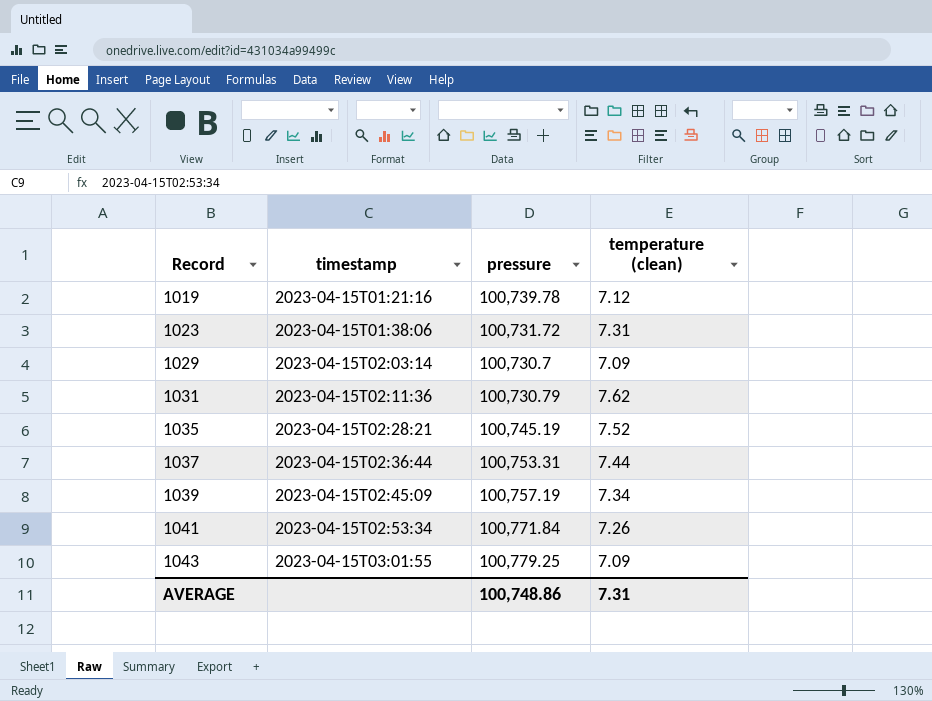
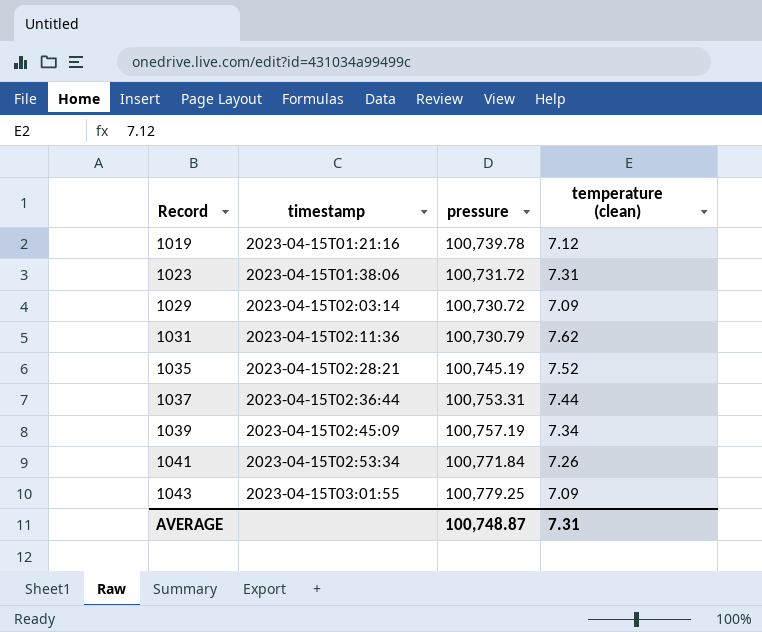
1029 | pressure: 100,730.7 -> 100,730.72
AVERAGE | pressure: 100,748.86 -> 100,748.87

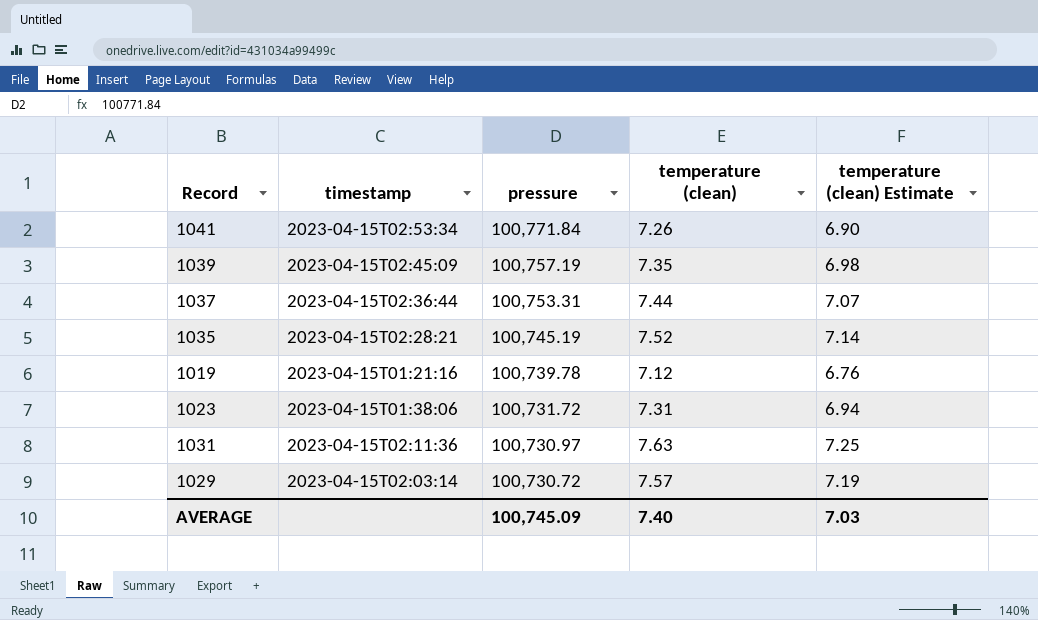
row order: Record ascending -> pressure descending
column temperature (clean) Estimate | formula: none -> [temperature (clean)] * 0.95
row 1043: 2023-04-15T03:01:55 | 100,779.25 | 7.09 -> none
1039 | temperature (clean): 7.34 -> 7.35
1031 | pressure: 100,730.79 -> 100,730.97
1031 | temperature (clean): 7.62 -> 7.63
1029 | temperature (clean): 7.09 -> 7.57
AVERAGE | pressure: 100,748.87 -> 100,745.09
AVERAGE | temperature (clean): 7.31 -> 7.40

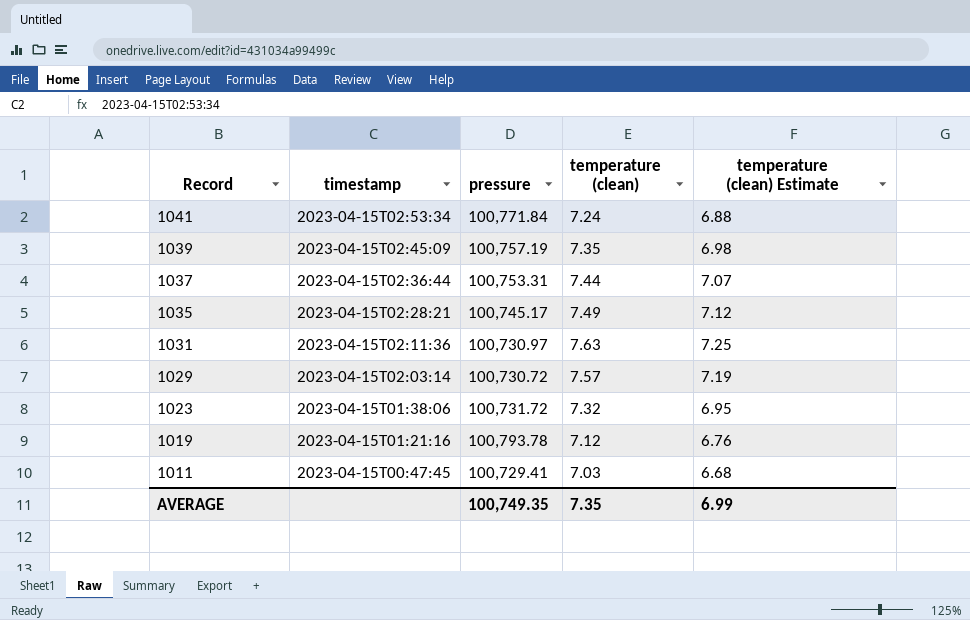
row order: pressure descending -> Record descending
1041 | temperature (clean): 7.26 -> 7.24
1041 | temperature (clean) Estimate: 6.90 -> 6.88
1035 | pressure: 100,745.19 -> 100,745.17
1035 | temperature (clean): 7.52 -> 7.49
1035 | temperature (clean) Estimate: 7.14 -> 7.12
1023 | temperature (clean): 7.31 -> 7.32
1023 | temperature (clean) Estimate: 6.94 -> 6.95
1019 | pressure: 100,739.78 -> 100,793.78
row 1011: none -> 2023-04-15T00:47:45 | 100,729.41 | 7.03 | 6.68
AVERAGE | pressure: 100,745.09 -> 100,749.35
AVERAGE | temperature (clean): 7.40 -> 7.35
AVERAGE | temperature (clean) Estimate: 7.03 -> 6.99

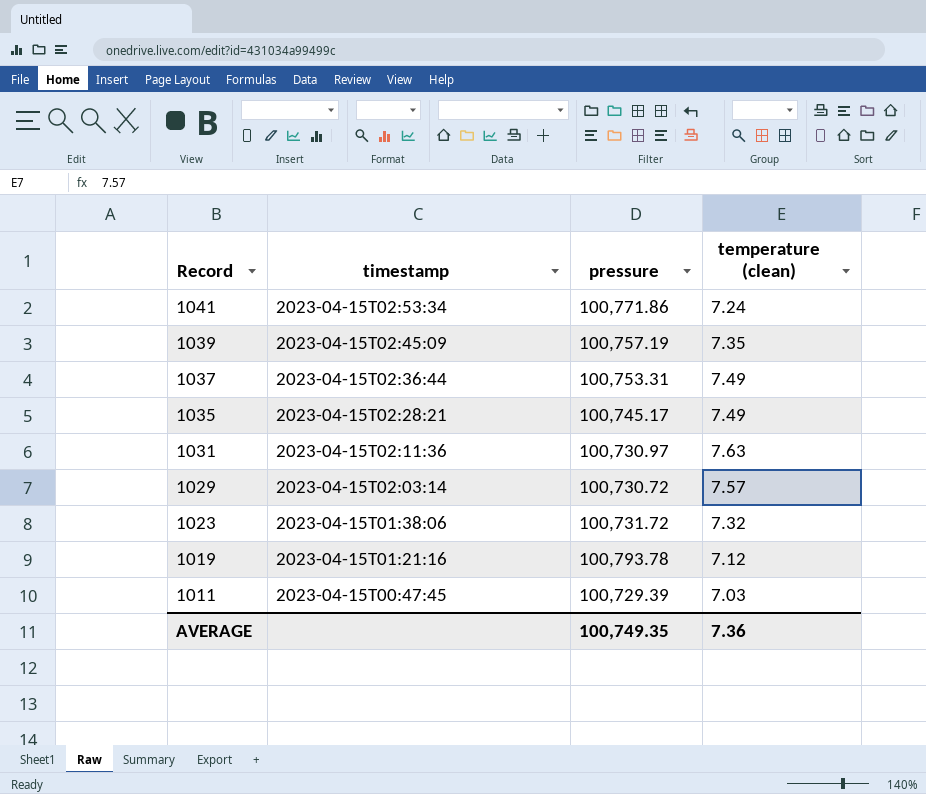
column temperature (clean) Estimate | formula: [temperature (clean)] * 0.95 -> none
1041 | pressure: 100,771.84 -> 100,771.86
1037 | temperature (clean): 7.44 -> 7.49
1011 | pressure: 100,729.41 -> 100,729.39
AVERAGE | temperature (clean): 7.35 -> 7.36

